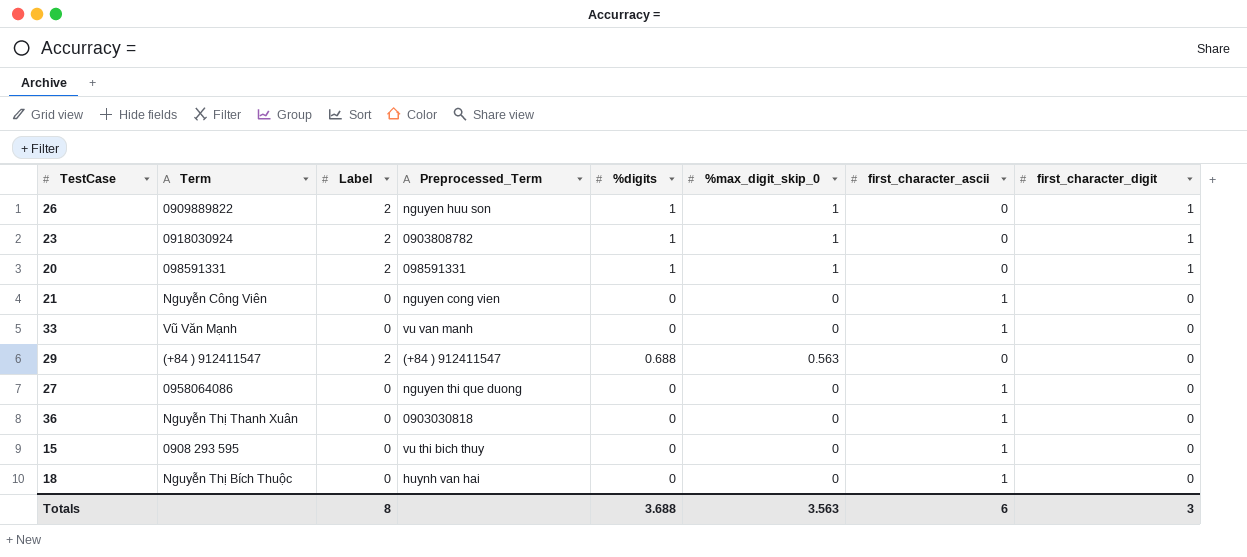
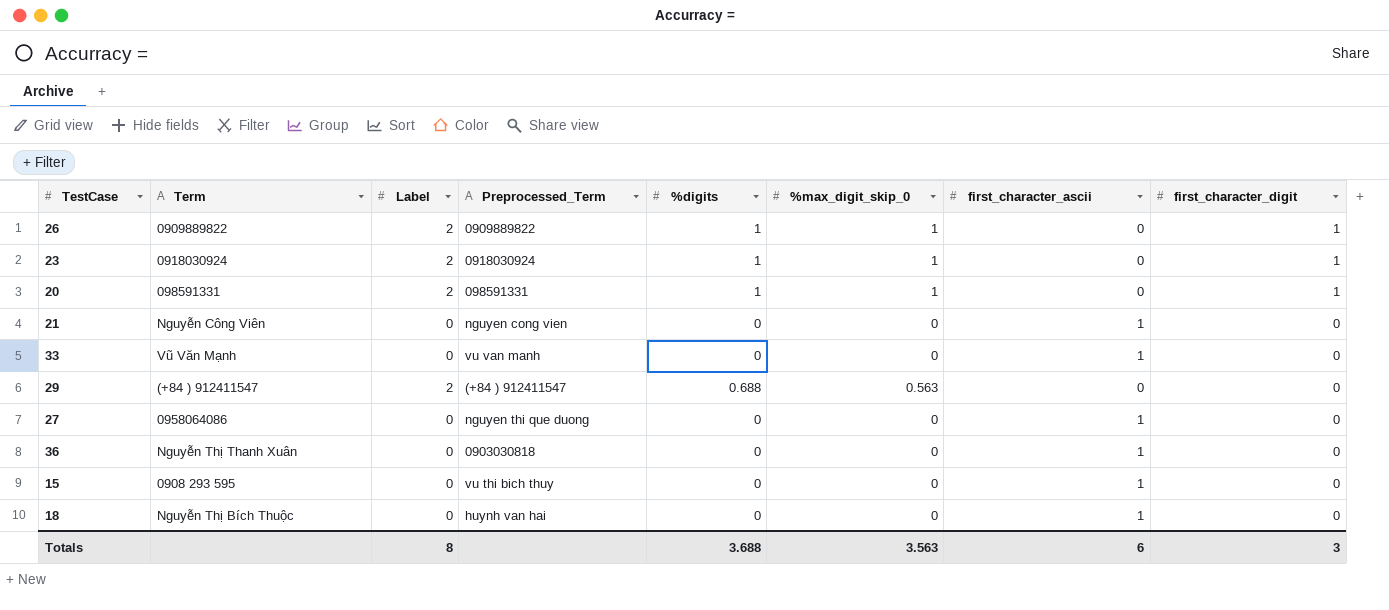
26 | Preprocessed_Term: nguyen huu son -> 0909889822
23 | Preprocessed_Term: 0903808782 -> 0918030924

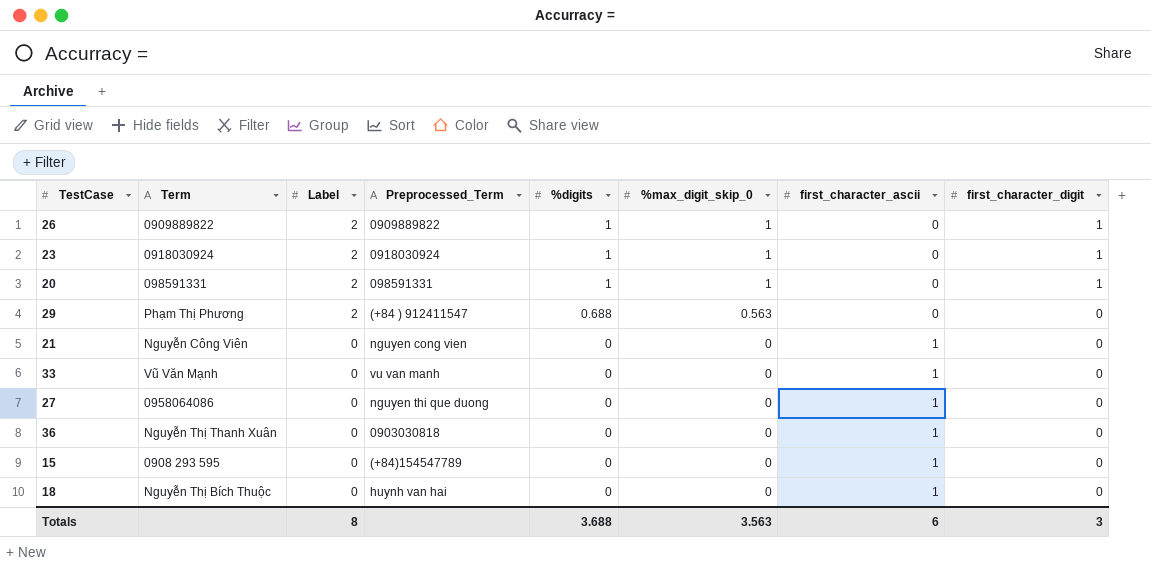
row order: first_character_digit descending -> Label descending
29 | Term: (+84 ) 912411547 -> Phạm Thị Phương
15 | Preprocessed_Term: vu thi bich thuy -> (+84)154547789

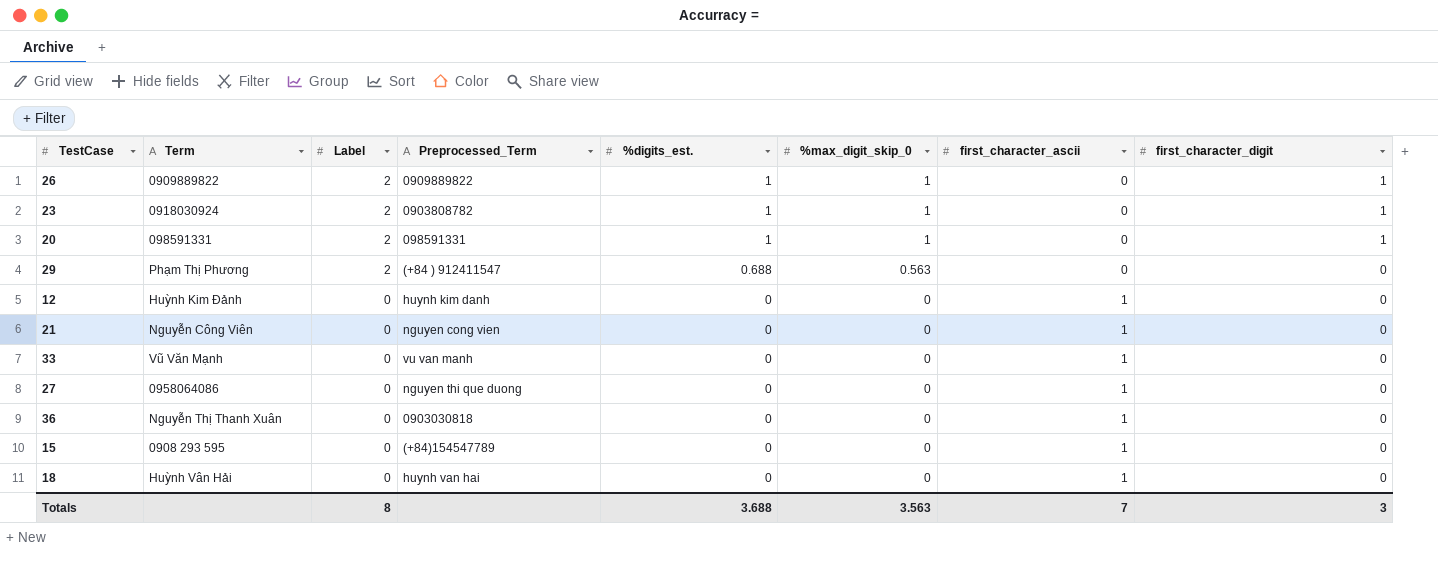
column name: %digits -> %digits_est.
23 | Preprocessed_Term: 0918030924 -> 0903808782
row 12: none -> Huỳnh Kim Đảnh | 0 | huynh kim danh | 0 | 0 | 1 | 0
18 | Term: Nguyễn Thị Bích Thuộc -> Huỳnh Vân Hải
Totals | first_character_ascii: 6 -> 7

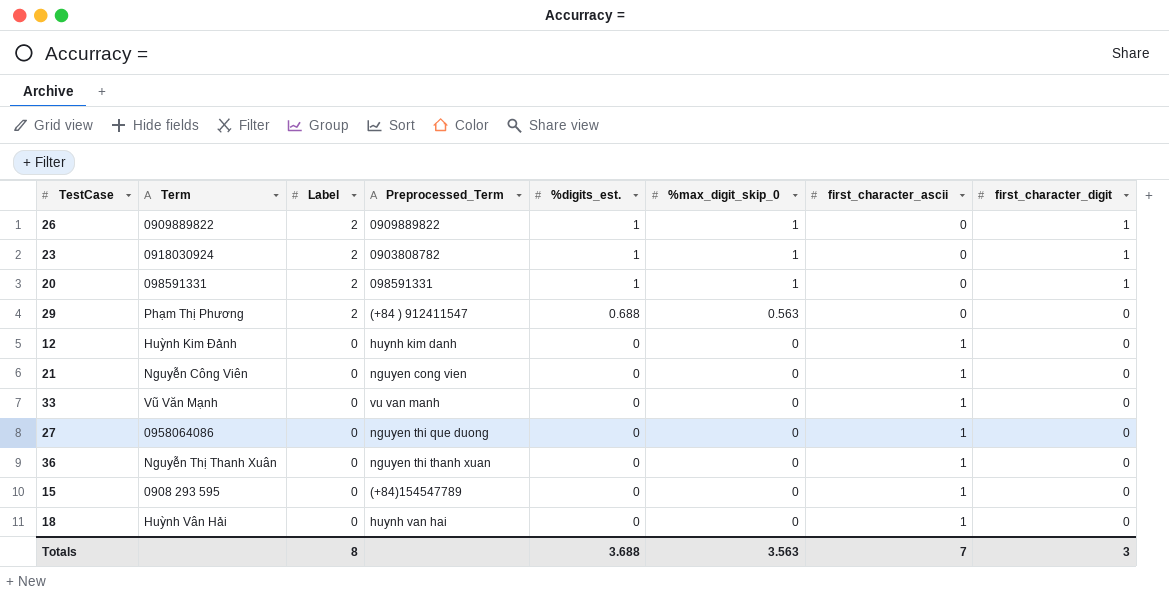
36 | Preprocessed_Term: 0903030818 -> nguyen thi thanh xuan

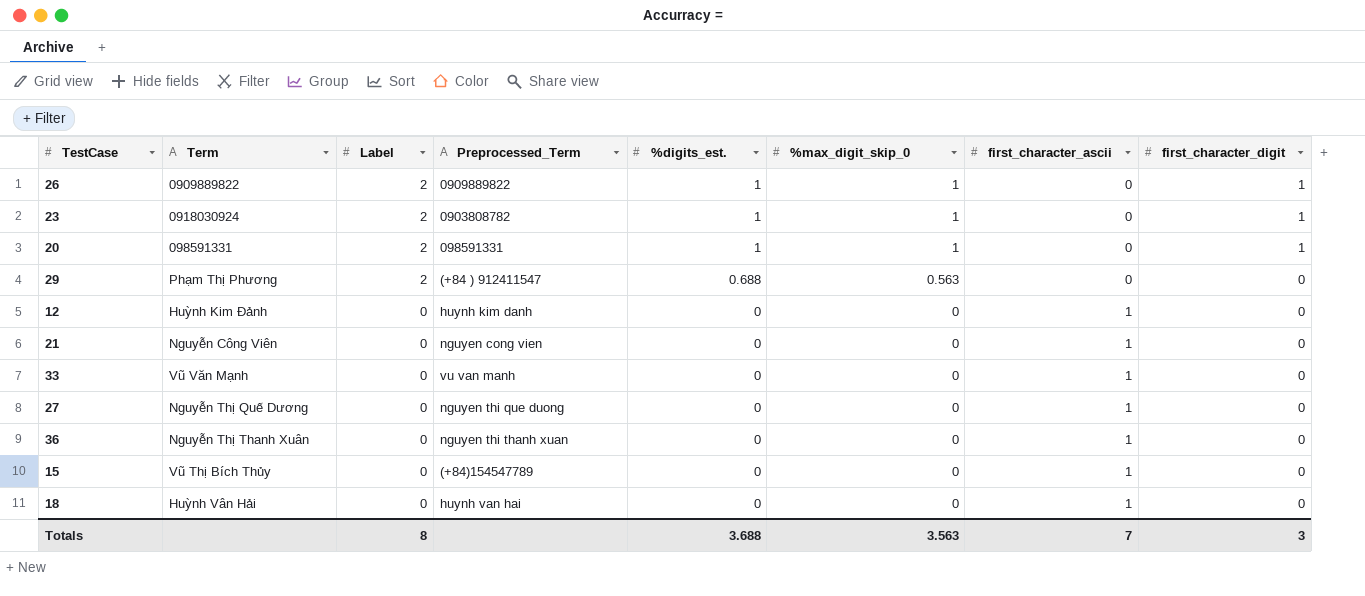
27 | Term: 0958064086 -> Nguyễn Thị Quế Dương
15 | Term: 0908 293 595 -> Vũ Thị Bích Thủy

